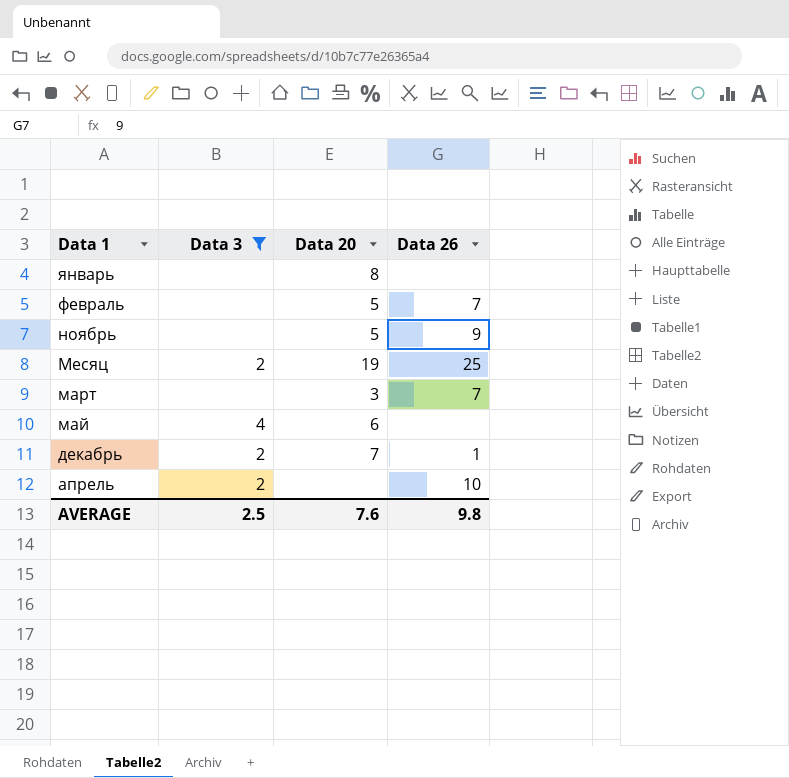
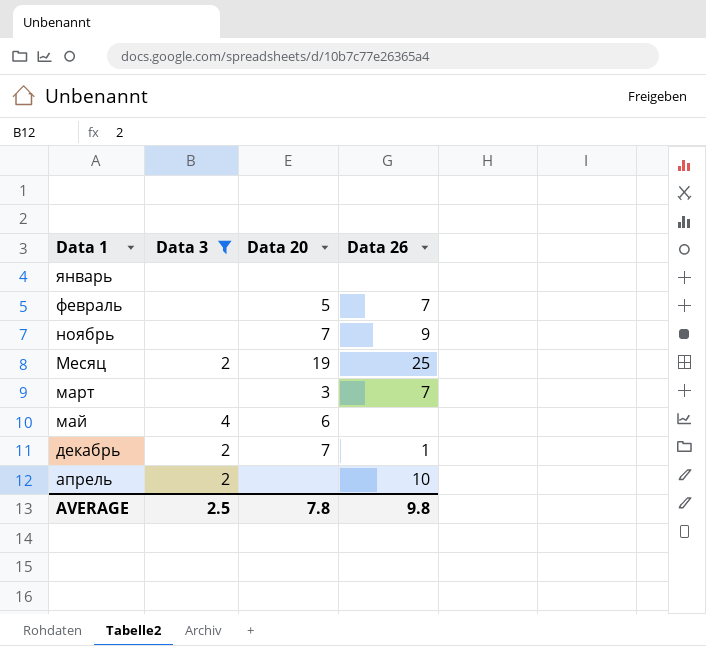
январь | Data 20: 8 -> none
ноябрь | Data 20: 5 -> 7
AVERAGE | Data 20: 7.6 -> 7.8

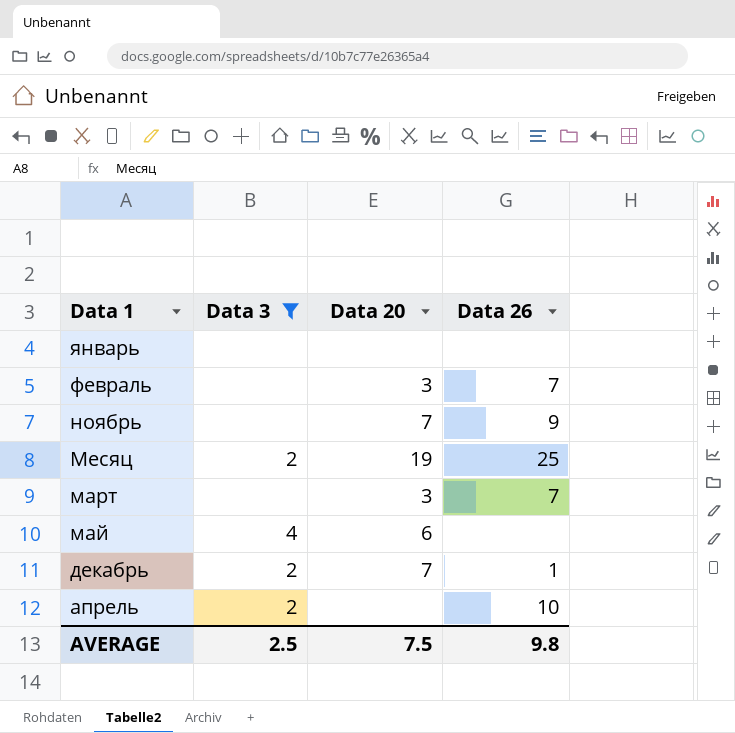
февраль | Data 20: 5 -> 3
AVERAGE | Data 20: 7.8 -> 7.5

